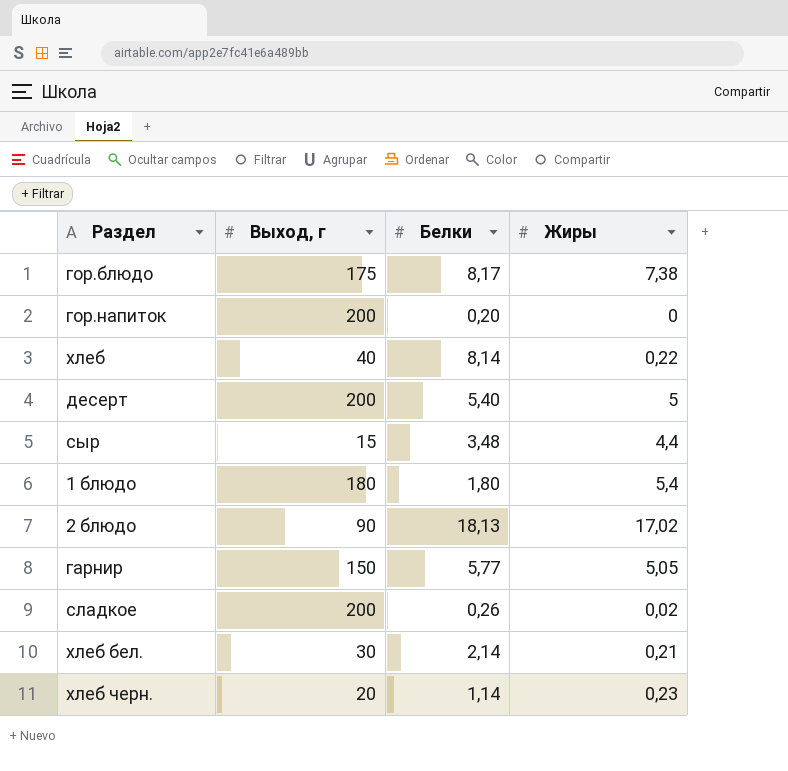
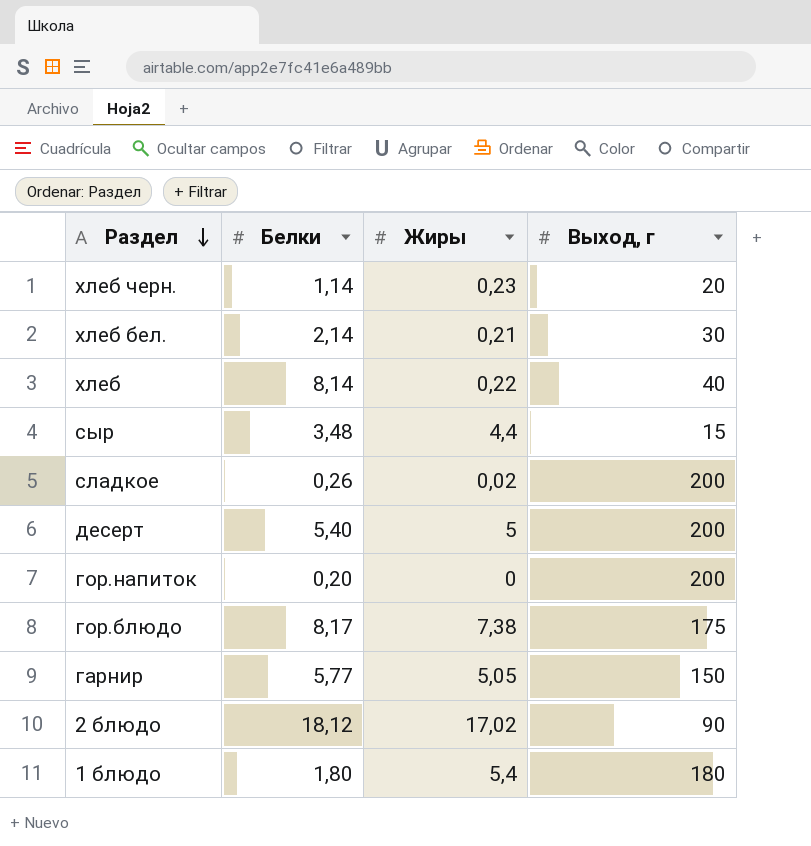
row order: none -> Раздел descending
column Выход, г | position: 2 -> 4
2 блюдо | Белки: 18,13 -> 18,12

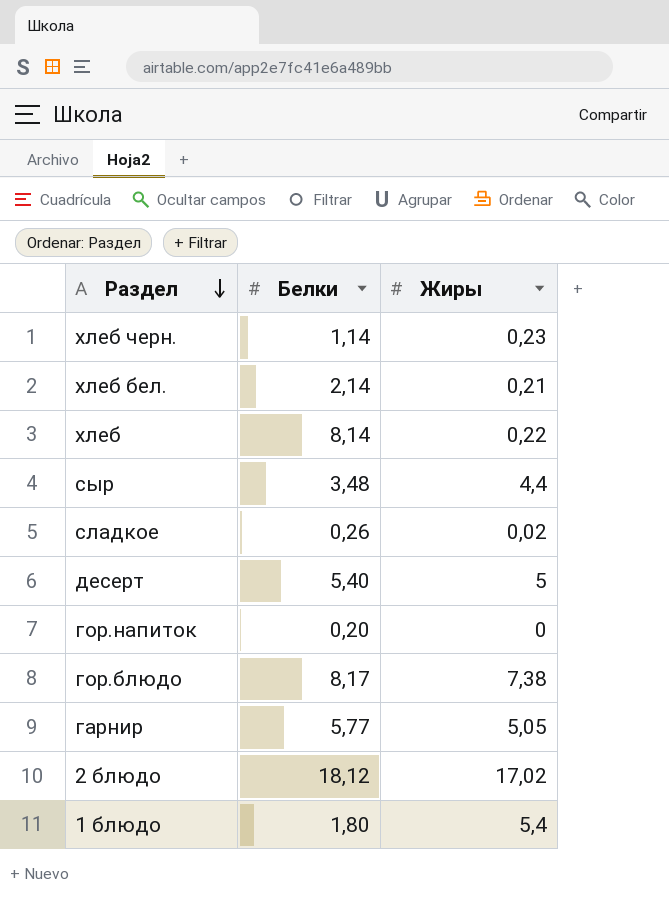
column Выход, г | position: 4 -> none

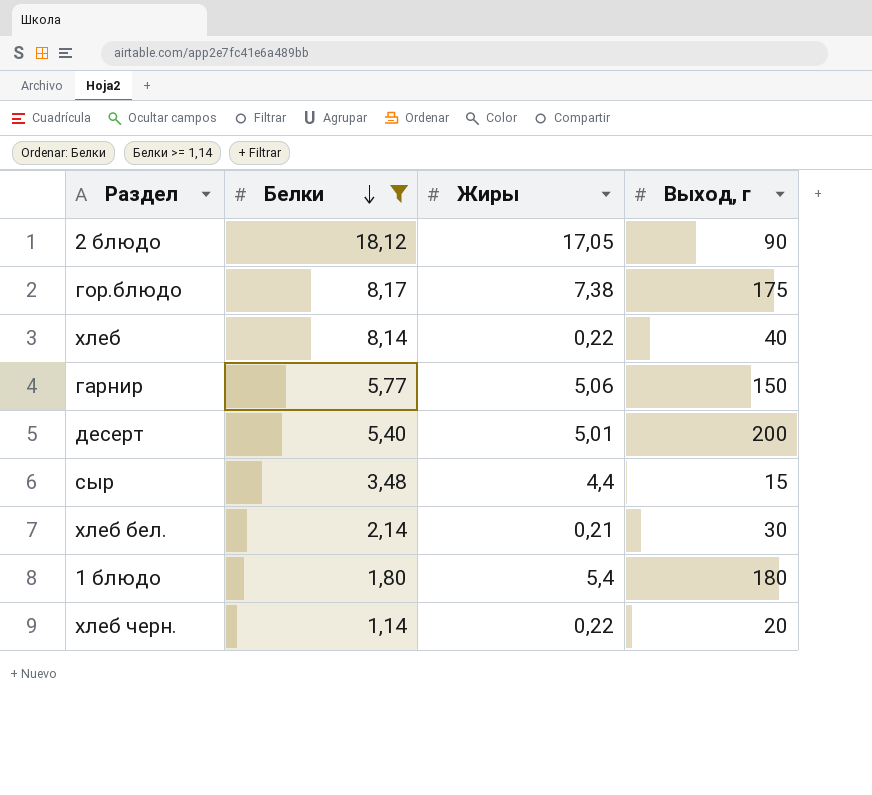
filter: none -> Белки >= 1,14
row order: Раздел descending -> Белки descending
column Выход, г | position: none -> 4
2 блюдо | Жиры: 17,02 -> 17,05
гарнир | Жиры: 5,05 -> 5,06
десерт | Жиры: 5 -> 5,01
хлеб черн. | Жиры: 0,23 -> 0,22

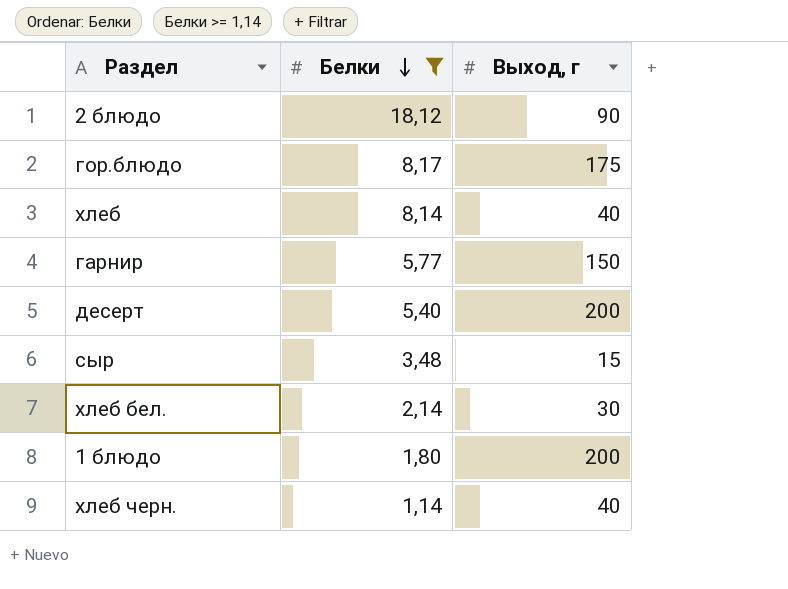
column Жиры | position: 3 -> none
1 блюдо | Выход, г: 180 -> 200
хлеб черн. | Выход, г: 20 -> 40

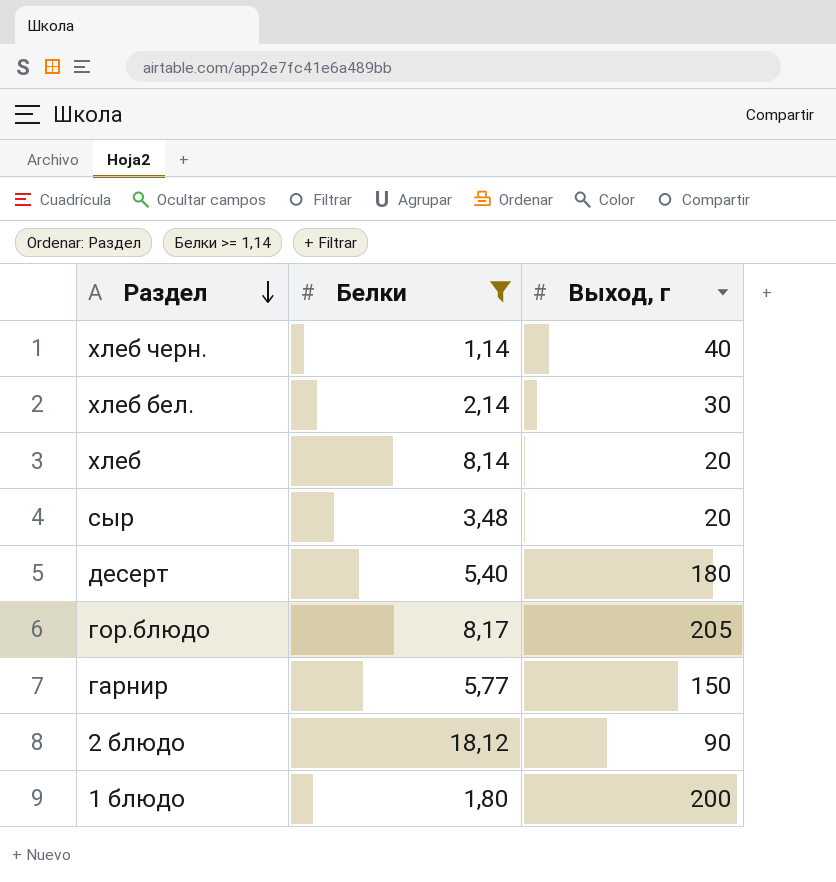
row order: Белки descending -> Раздел descending
хлеб | Выход, г: 40 -> 20
сыр | Выход, г: 15 -> 20
десерт | Выход, г: 200 -> 180
гор.блюдо | Выход, г: 175 -> 205

